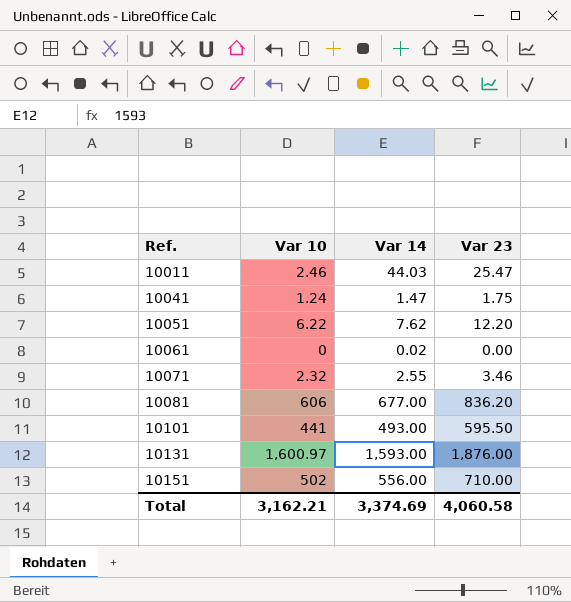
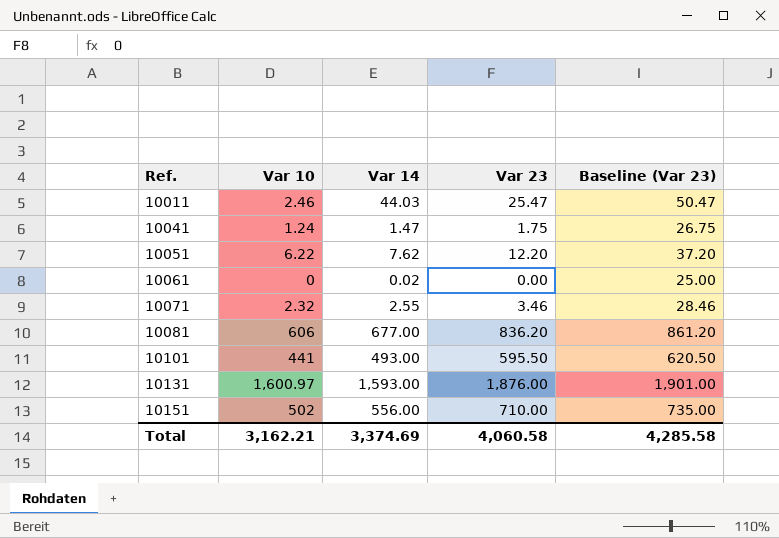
column Baseline (Var 23) | formula: none -> [Var 23] + 25

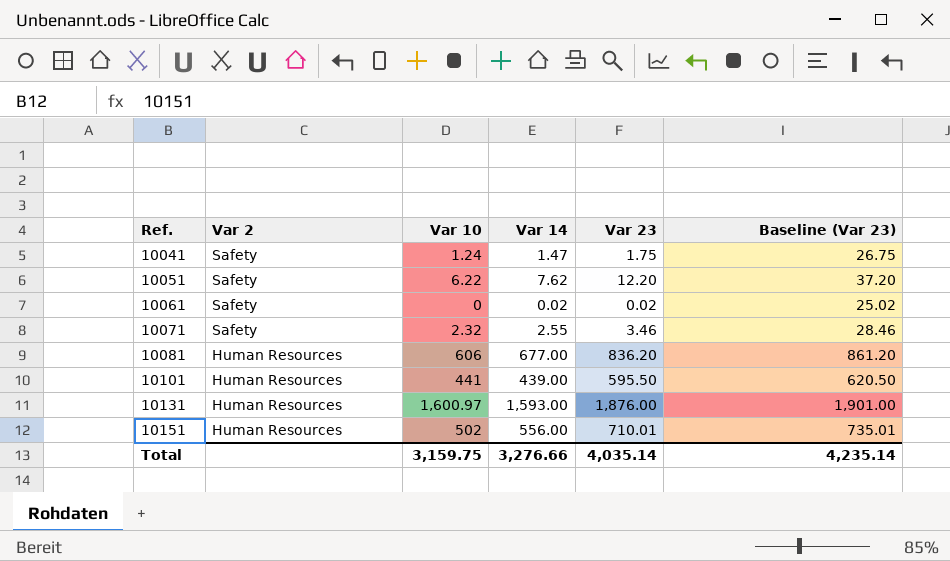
column Var 2 | position: none -> 2
row 10011: 2.46 | 44.03 | 25.47 | 50.47 -> none
10061 | Var 23: 0.00 -> 0.02
10061 | Baseline (Var 23): 25.00 -> 25.02
10101 | Var 14: 493.00 -> 439.00
10151 | Var 23: 710.00 -> 710.01
10151 | Baseline (Var 23): 735.00 -> 735.01
Total | Var 10: 3,162.21 -> 3,159.75
Total | Var 14: 3,374.69 -> 3,276.66
Total | Var 23: 4,060.58 -> 4,035.14
Total | Baseline (Var 23): 4,285.58 -> 4,235.14

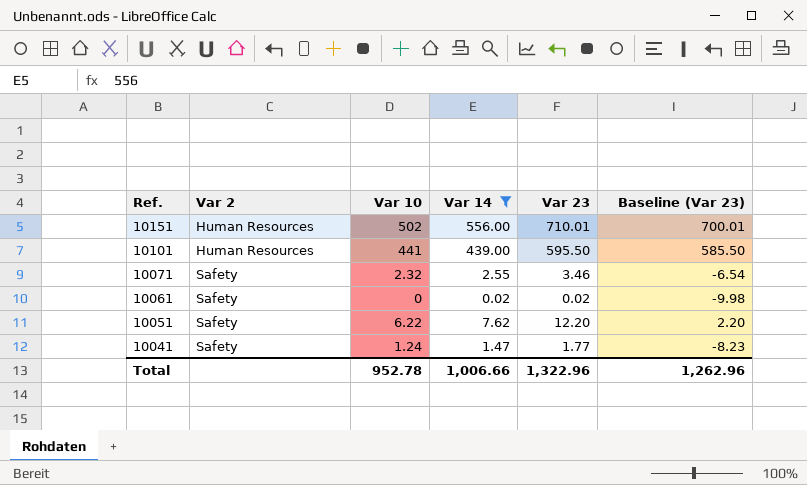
filter: none -> Var 14 <= 556.00
row order: Ref. ascending -> Ref. descending
column Baseline (Var 23) | formula: [Var 23] + 25 -> [Var 23] - 10
10041 | Var 23: 1.75 -> 1.77
Total | Var 10: 3,159.75 -> 952.78
Total | Var 14: 3,276.66 -> 1,006.66
Total | Var 23: 4,035.14 -> 1,322.96
Total | Baseline (Var 23): 4,235.14 -> 1,262.96

